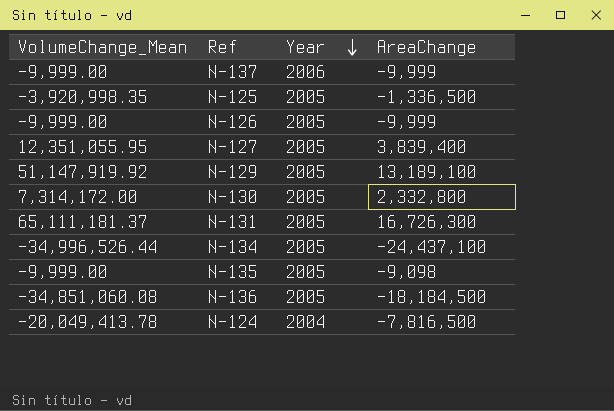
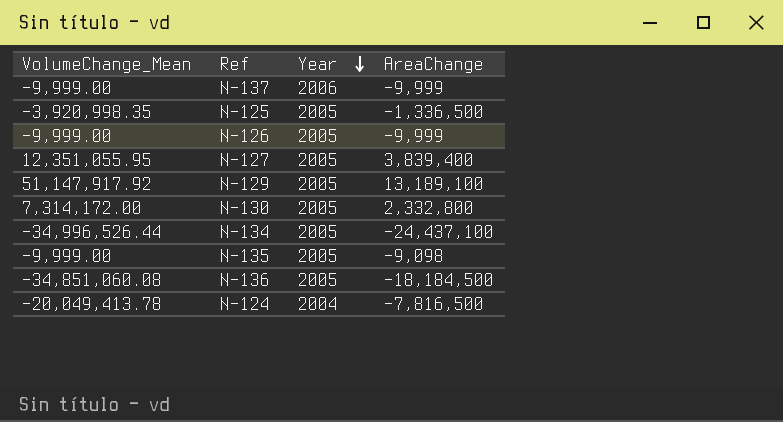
row N-131: 65,111,181.37 | 2005 | 16,726,300 -> none
N-129 | VolumeChange_Mean: 51,147,919.92 -> 51,147,917.92

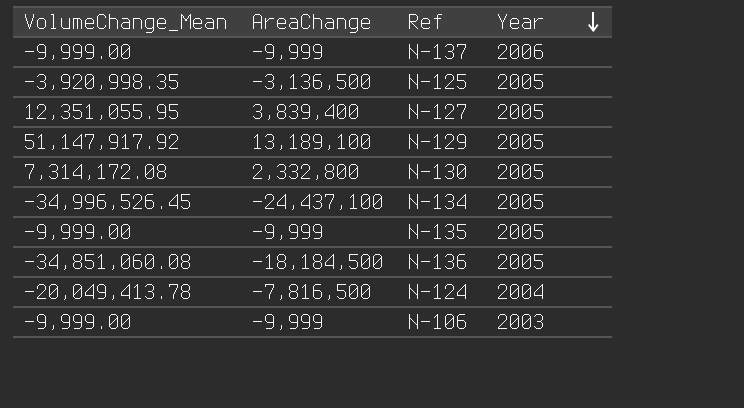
column AreaChange | position: 4 -> 2
row N-126: -9,999.00 | 2005 | -9,999 -> none
N-125 | AreaChange: -1,336,500 -> -3,136,500
N-130 | VolumeChange_Mean: 7,314,172.00 -> 7,314,172.08
N-134 | VolumeChange_Mean: -34,996,526.44 -> -34,996,526.45
N-135 | AreaChange: -9,098 -> -9,999
row N-106: none -> -9,999.00 | -9,999 | 2003

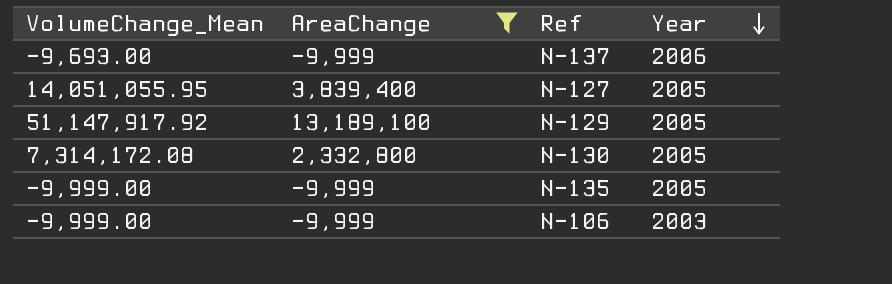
filter: none -> AreaChange >= -9,999
N-137 | VolumeChange_Mean: -9,999.00 -> -9,693.00
N-127 | VolumeChange_Mean: 12,351,055.95 -> 14,051,055.95

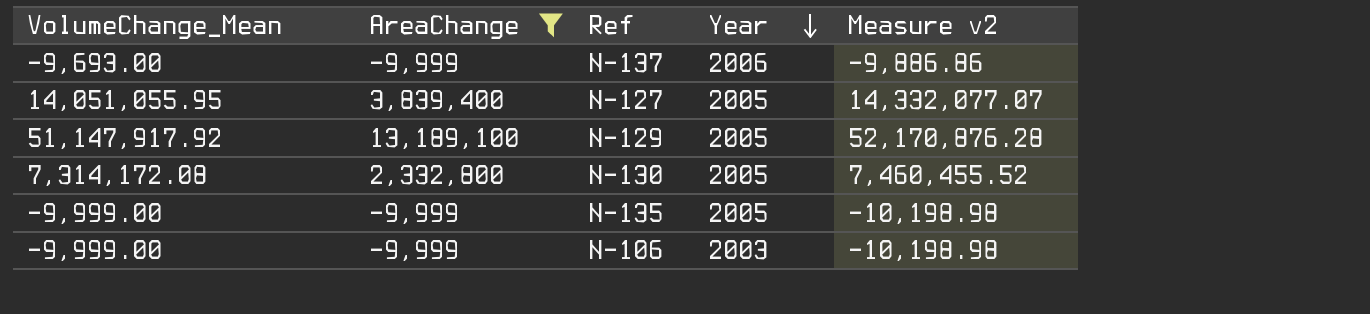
column Measure v2 | formula: none -> [VolumeChange_Mean] * 1.02

